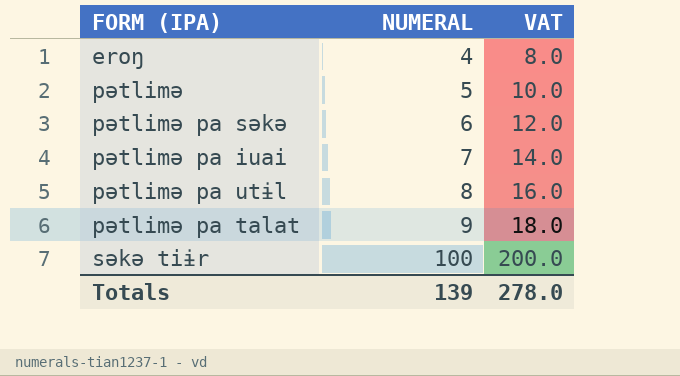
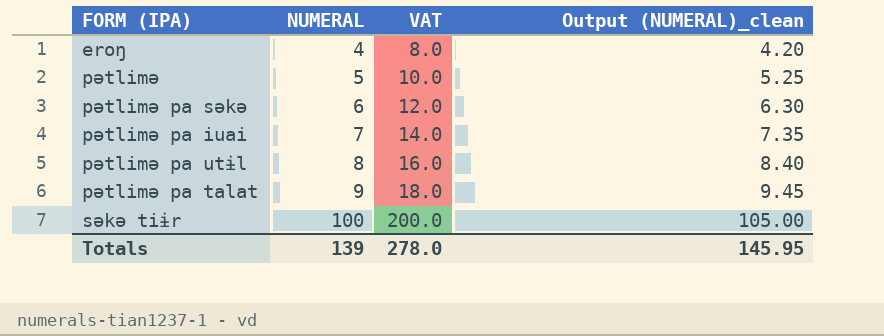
column Output (NUMERAL)_clean | formula: none -> [NUMERAL] * 1.05

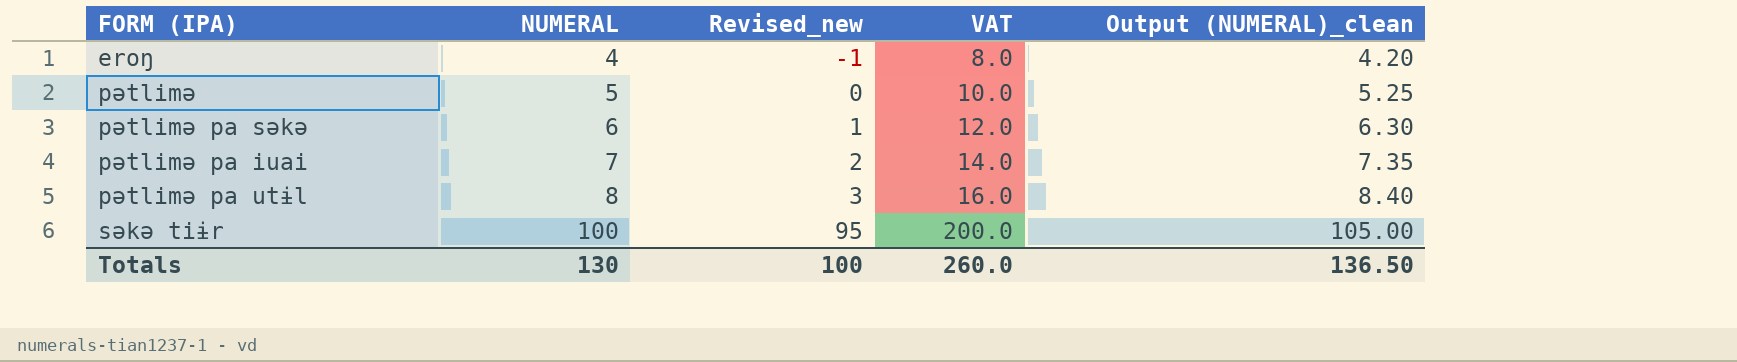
column Revised_new | formula: none -> [NUMERAL] - 5
row pətlimə pa talat: 9 | 18.0 | 9.45 -> none
Totals | NUMERAL: 139 -> 130
Totals | VAT: 278.0 -> 260.0
Totals | Output (NUMERAL)_clean: 145.95 -> 136.50

